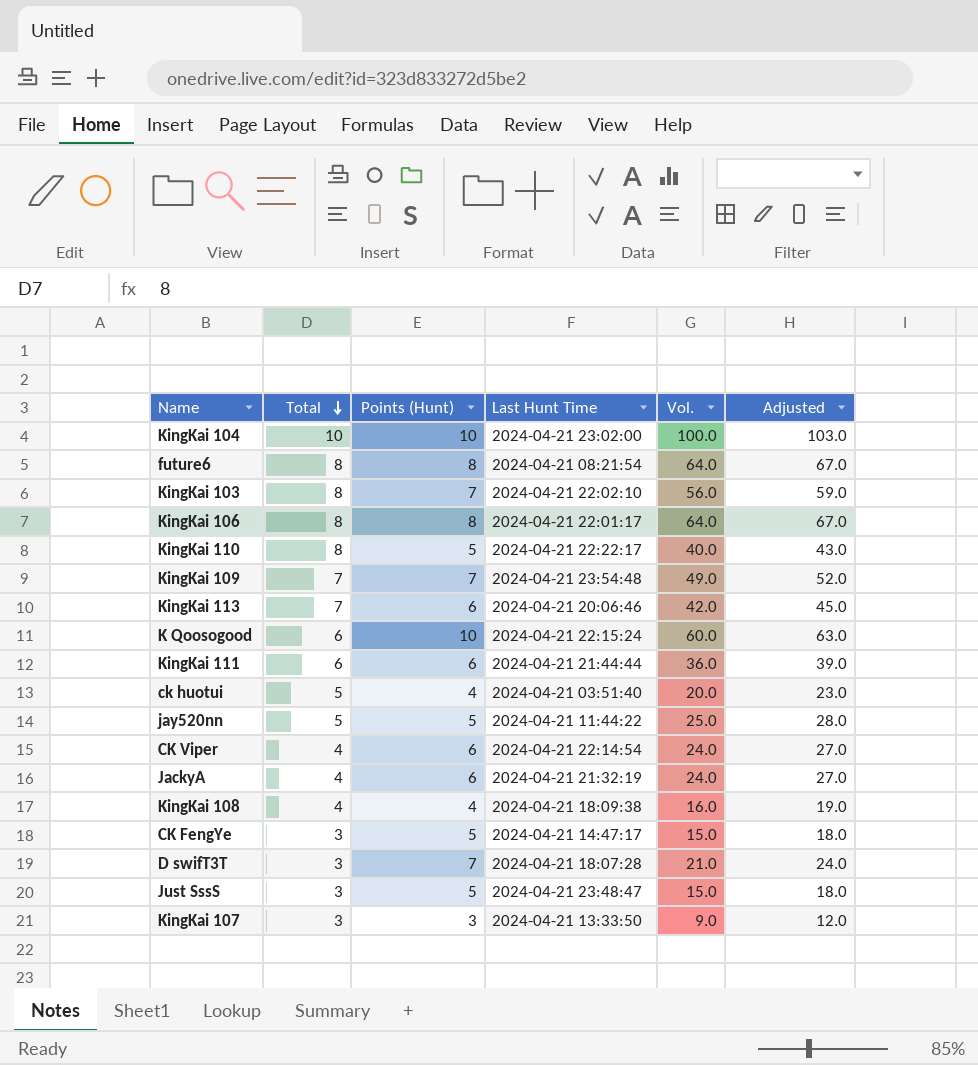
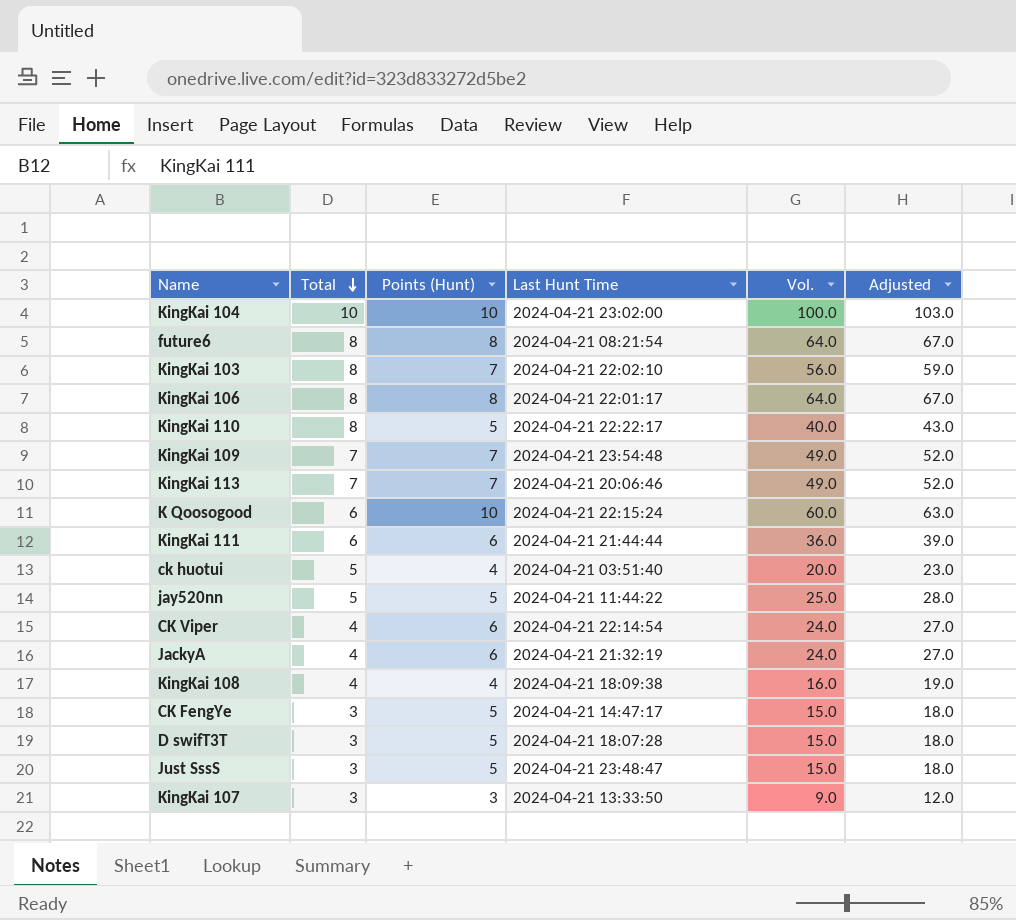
KingKai 113 | Points (Hunt): 6 -> 7
KingKai 113 | Vol.: 42.0 -> 49.0
KingKai 113 | Adjusted: 45.0 -> 52.0
D swifT3T | Points (Hunt): 7 -> 5
D swifT3T | Vol.: 21.0 -> 15.0
D swifT3T | Adjusted: 24.0 -> 18.0

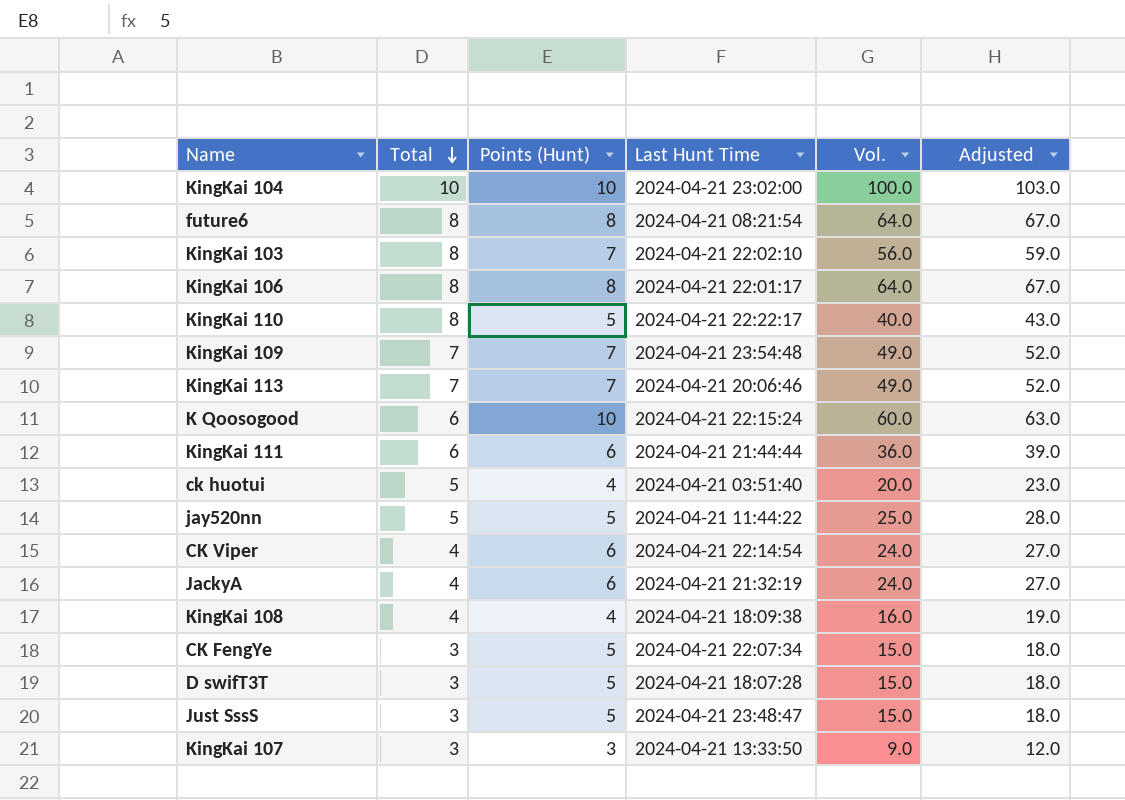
CK FengYe | Last Hunt Time: 2024-04-21 14:47:17 -> 2024-04-21 22:07:34

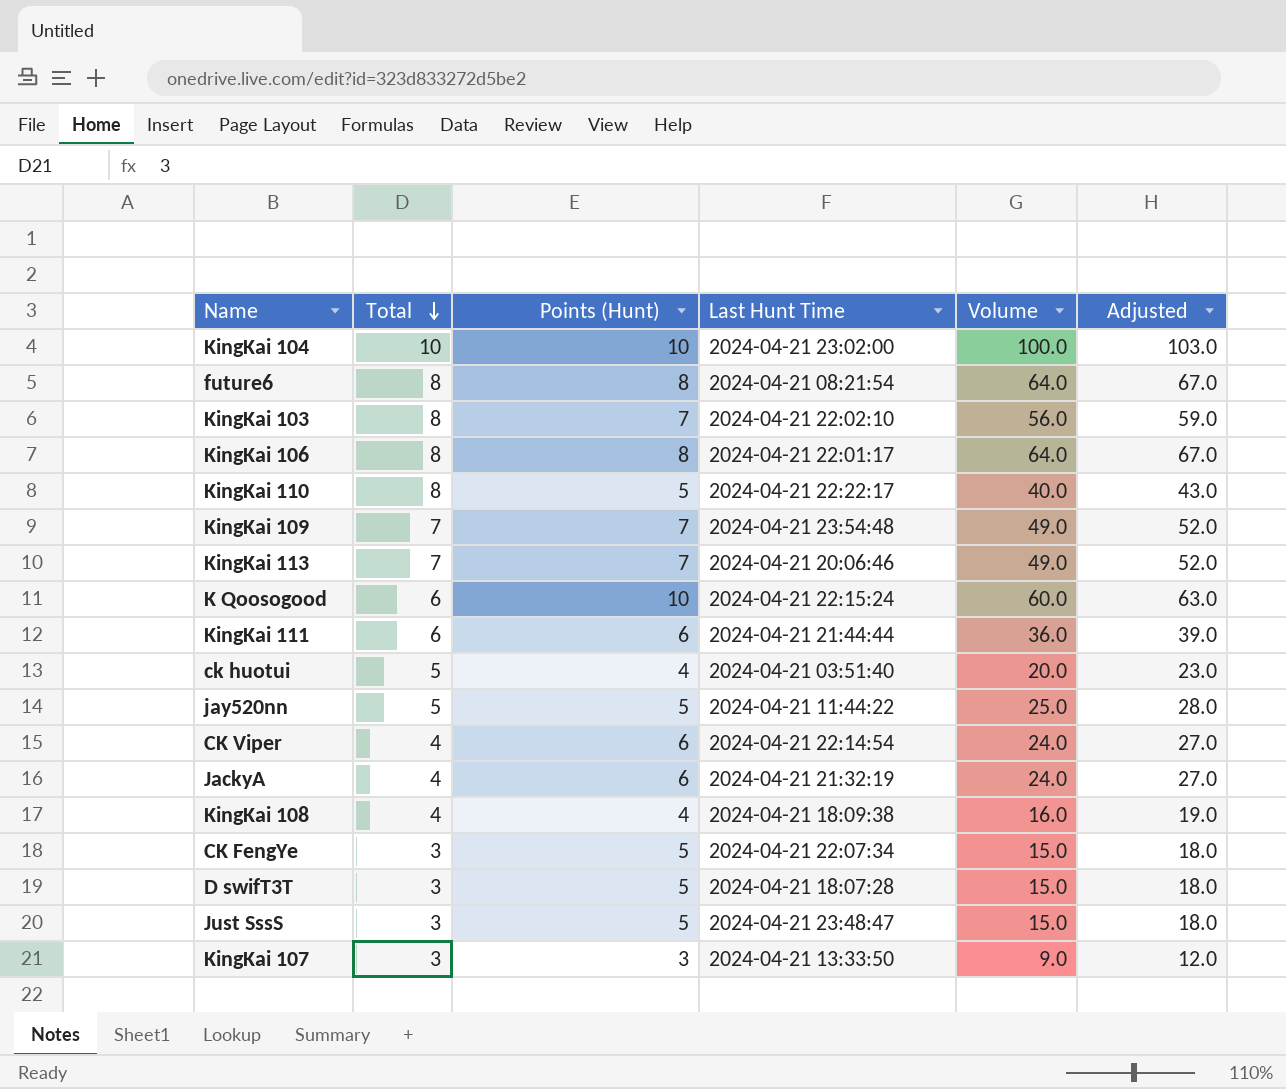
column name: Vol. -> Volume

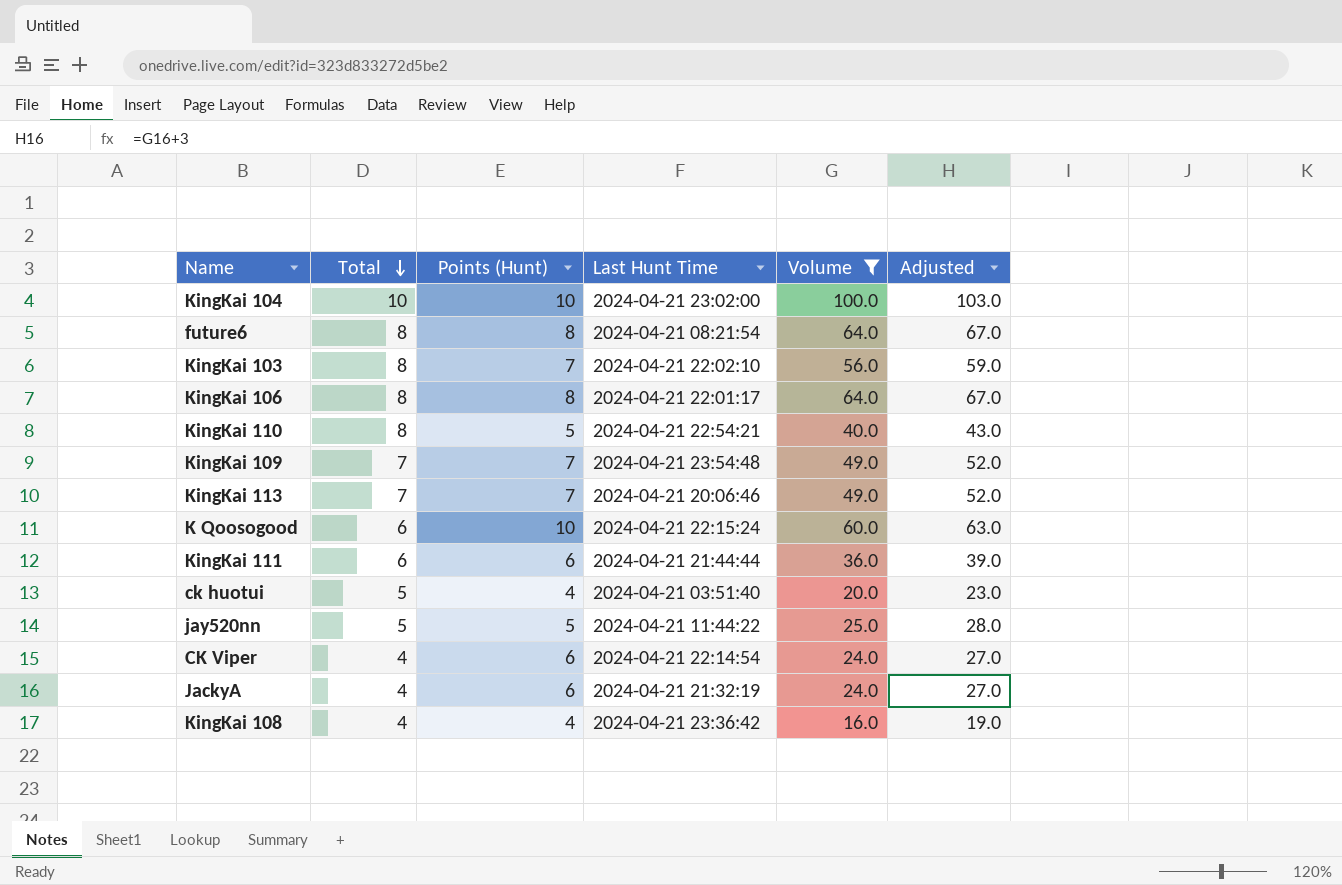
filter: none -> Volume >= 16.0
KingKai 110 | Last Hunt Time: 2024-04-21 22:22:17 -> 2024-04-21 22:54:21
KingKai 108 | Last Hunt Time: 2024-04-21 18:09:38 -> 2024-04-21 23:36:42

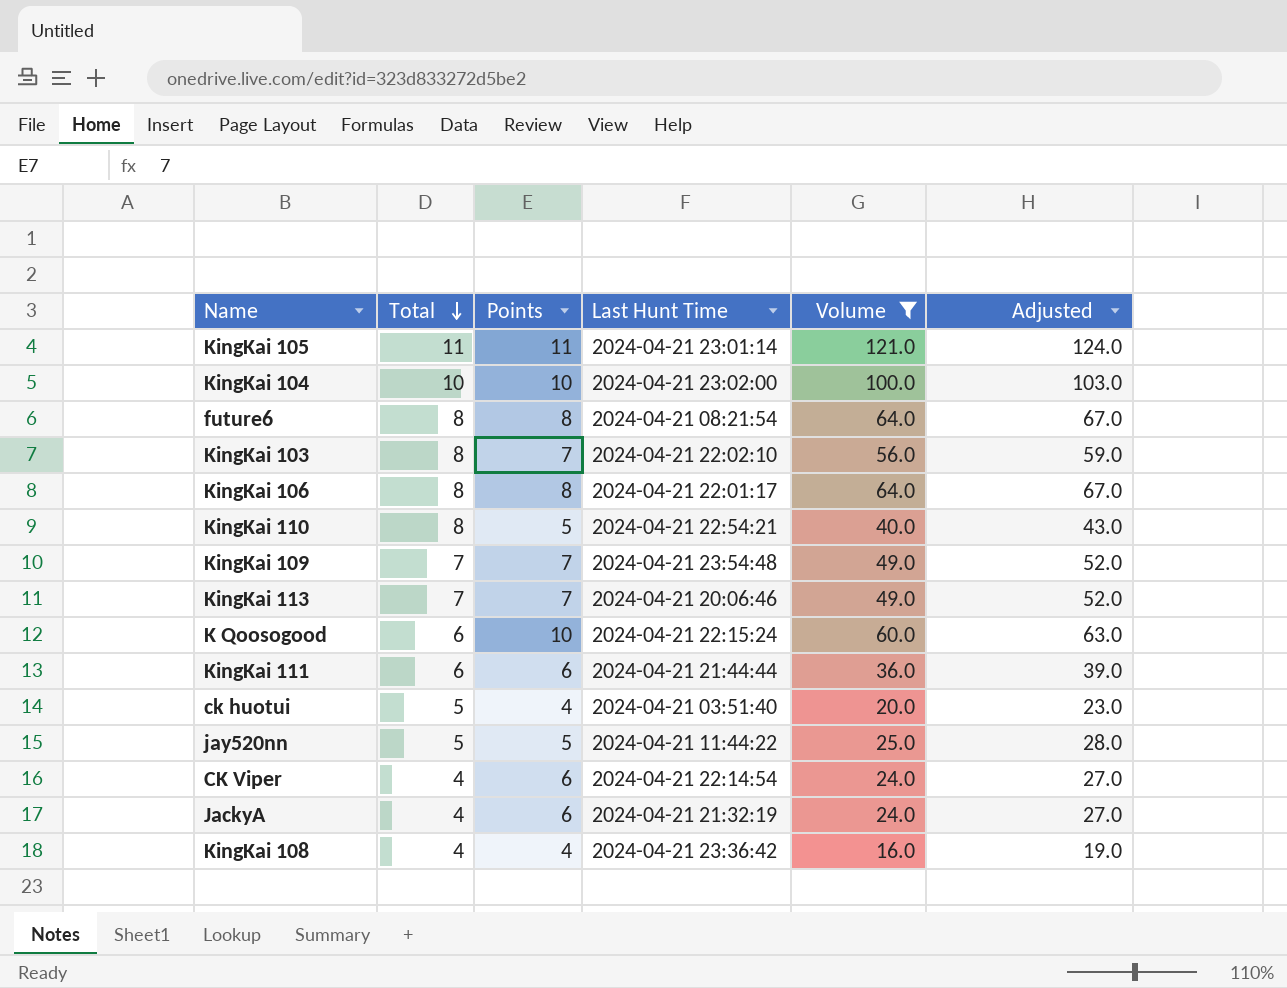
column name: Points (Hunt) -> Points
row KingKai 105: none -> 11 | 11 | 2024-04-21 23:01:14 | 121.0 | 124.0

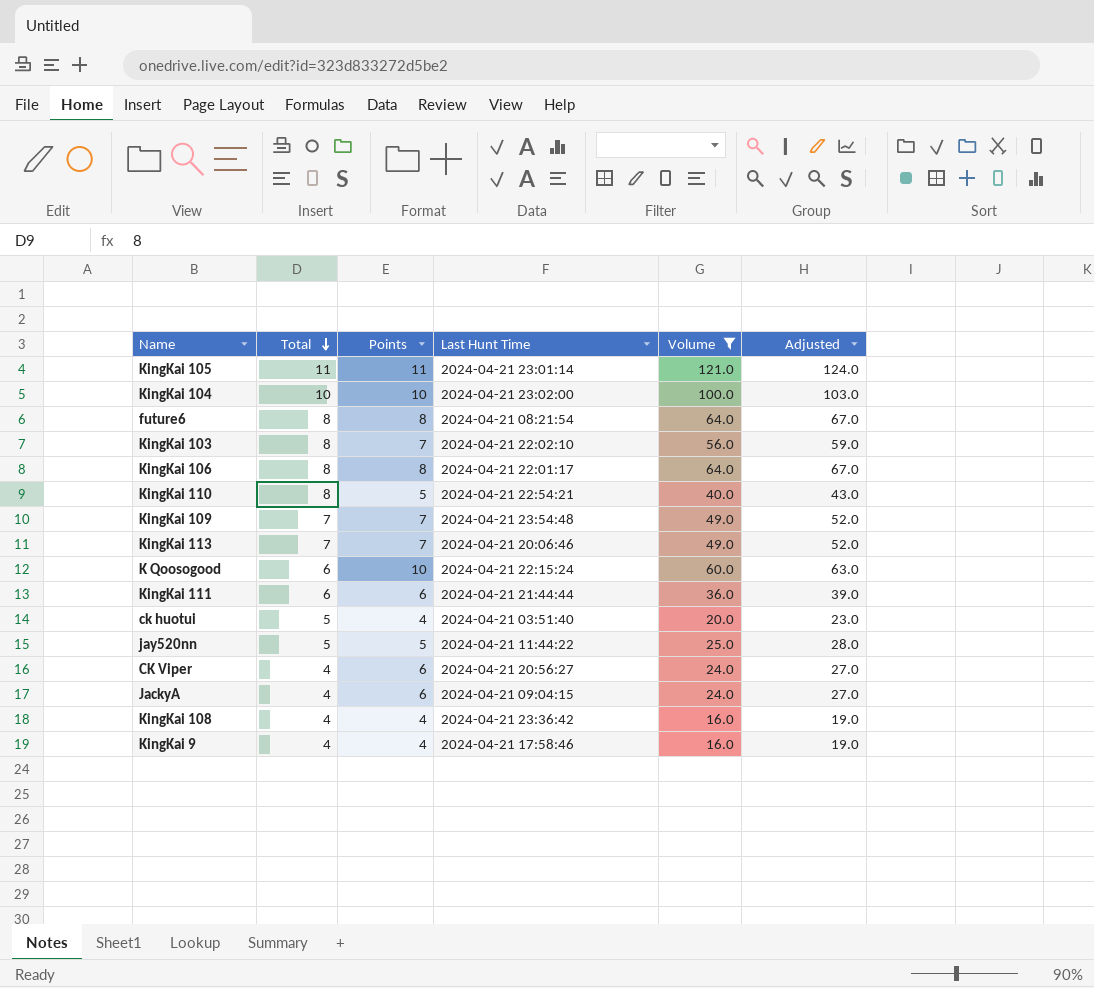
CK Viper | Last Hunt Time: 2024-04-21 22:14:54 -> 2024-04-21 20:56:27
JackyA | Last Hunt Time: 2024-04-21 21:32:19 -> 2024-04-21 09:04:15
row KingKai 9: none -> 4 | 4 | 2024-04-21 17:58:46 | 16.0 | 19.0

